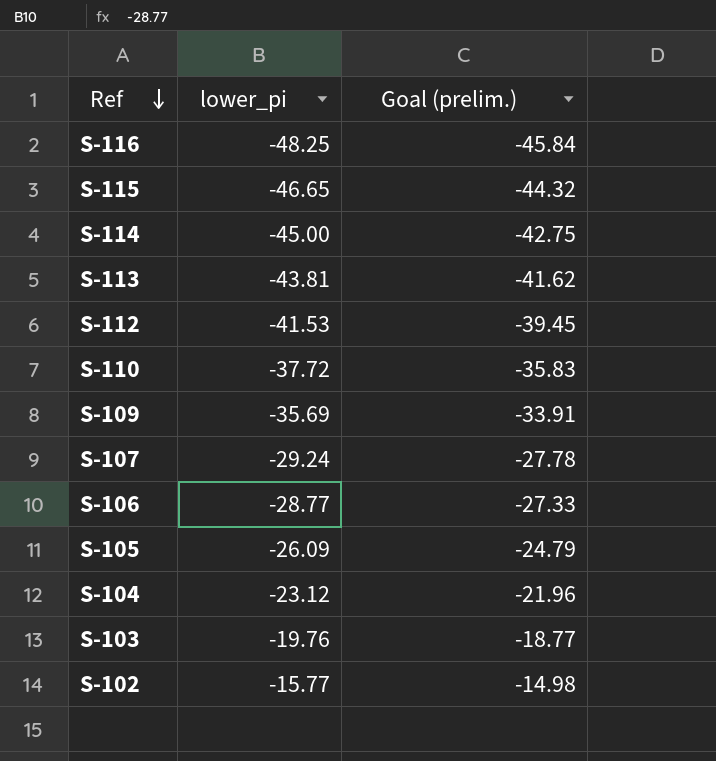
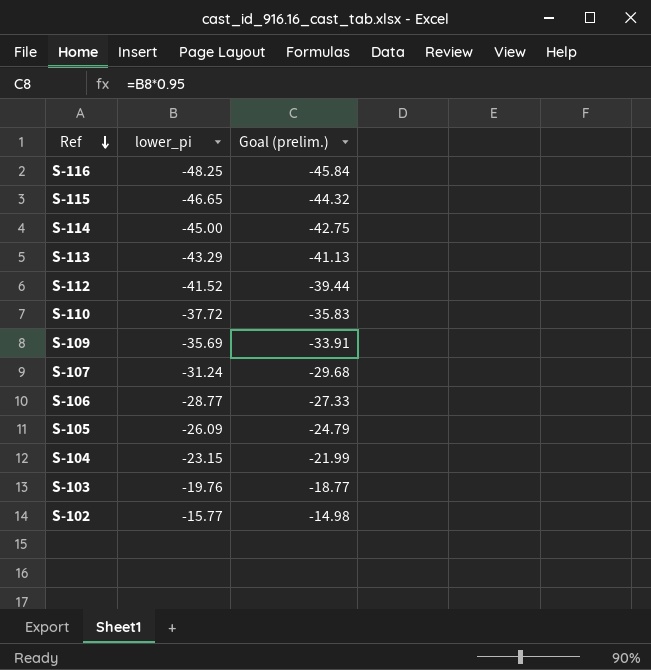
S-113 | lower_pi: -43.81 -> -43.29
S-113 | Goal (prelim.): -41.62 -> -41.13
S-112 | lower_pi: -41.53 -> -41.52
S-112 | Goal (prelim.): -39.45 -> -39.44
S-107 | lower_pi: -29.24 -> -31.24
S-107 | Goal (prelim.): -27.78 -> -29.68
S-104 | lower_pi: -23.12 -> -23.15
S-104 | Goal (prelim.): -21.96 -> -21.99

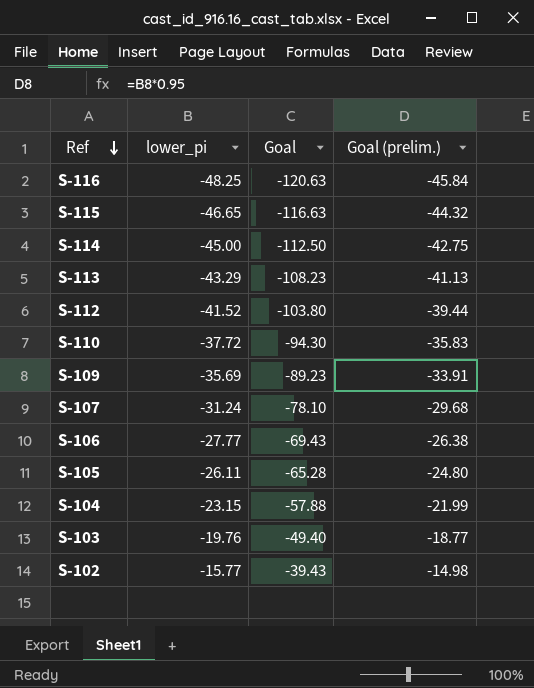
column Goal | formula: none -> [lower_pi] * 2.5
S-106 | lower_pi: -28.77 -> -27.77
S-106 | Goal (prelim.): -27.33 -> -26.38
S-105 | lower_pi: -26.09 -> -26.11
S-105 | Goal (prelim.): -24.79 -> -24.80

